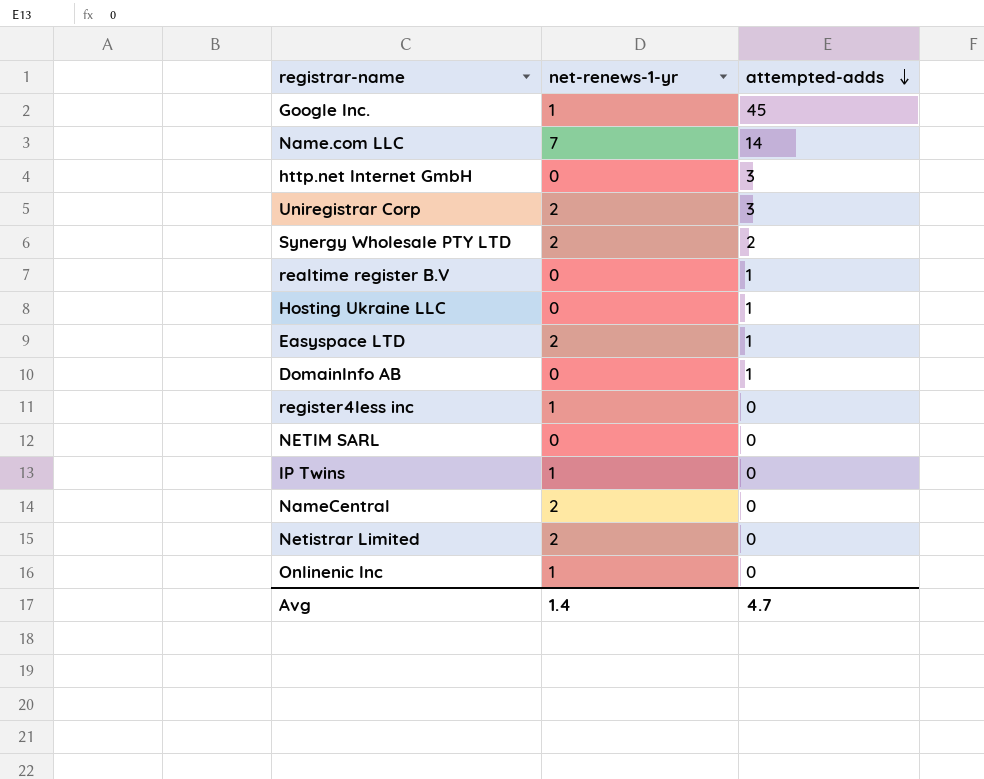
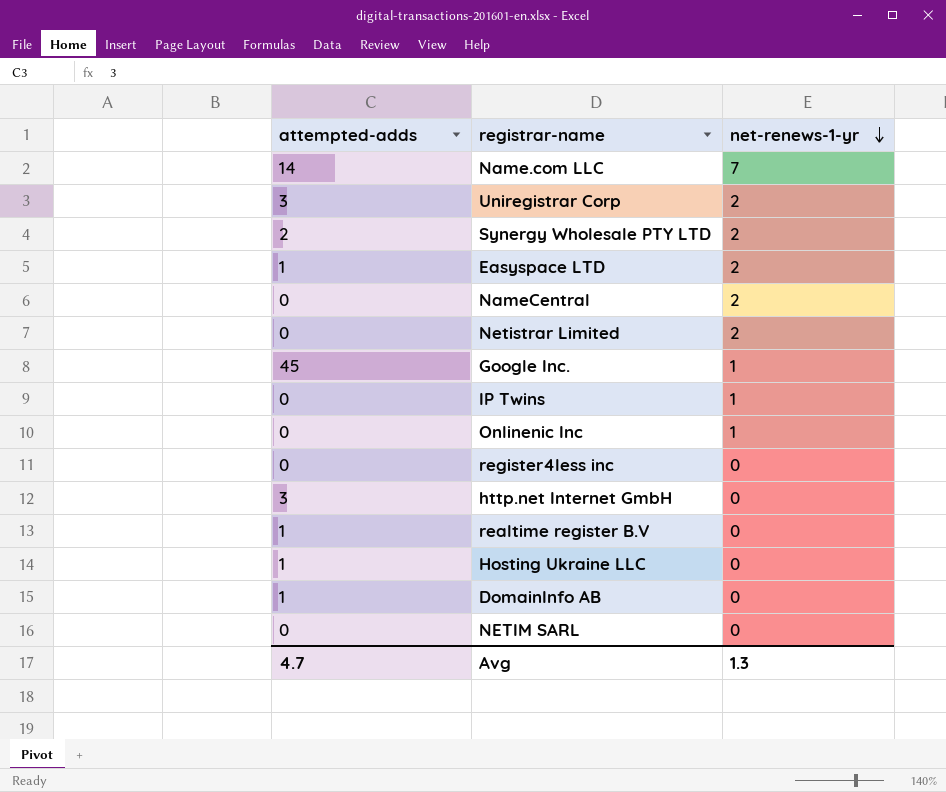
row order: attempted-adds descending -> net-renews-1-yr descending
column attempted-adds | position: 3 -> 1
register4less inc | net-renews-1-yr: 1 -> 0
Avg | net-renews-1-yr: 1.4 -> 1.3

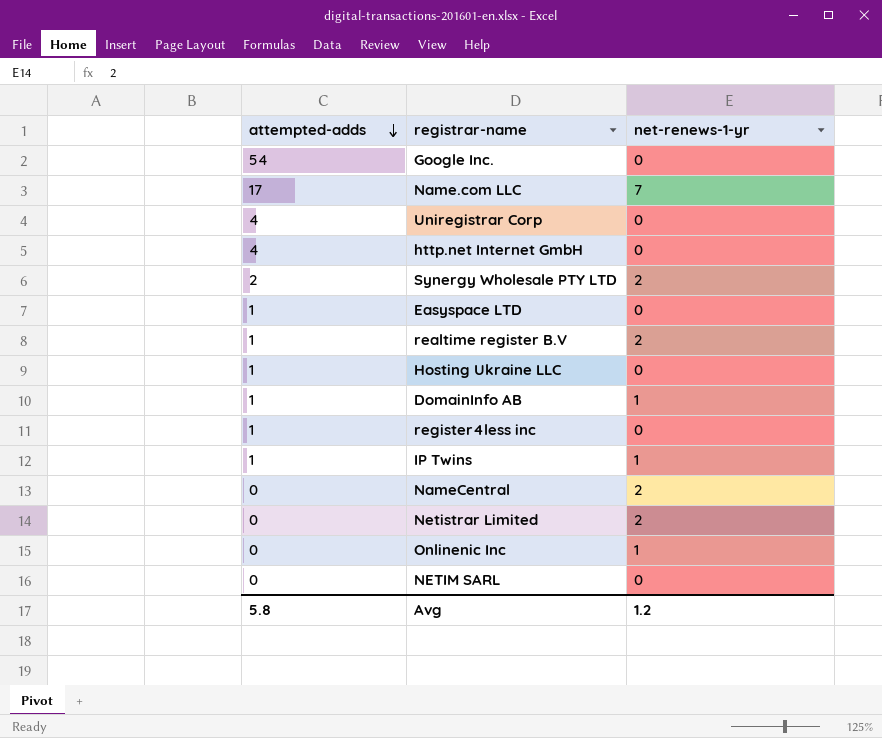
row order: net-renews-1-yr descending -> attempted-adds descending
Google Inc. | attempted-adds: 45 -> 54
Google Inc. | net-renews-1-yr: 1 -> 0
Name.com LLC | attempted-adds: 14 -> 17
Uniregistrar Corp | attempted-adds: 3 -> 4
Uniregistrar Corp | net-renews-1-yr: 2 -> 0
http.net Internet GmbH | attempted-adds: 3 -> 4
Easyspace LTD | net-renews-1-yr: 2 -> 0
realtime register B.V | net-renews-1-yr: 0 -> 2
DomainInfo AB | net-renews-1-yr: 0 -> 1
register4less inc | attempted-adds: 0 -> 1
IP Twins | attempted-adds: 0 -> 1
Avg | attempted-adds: 4.7 -> 5.8
Avg | net-renews-1-yr: 1.3 -> 1.2

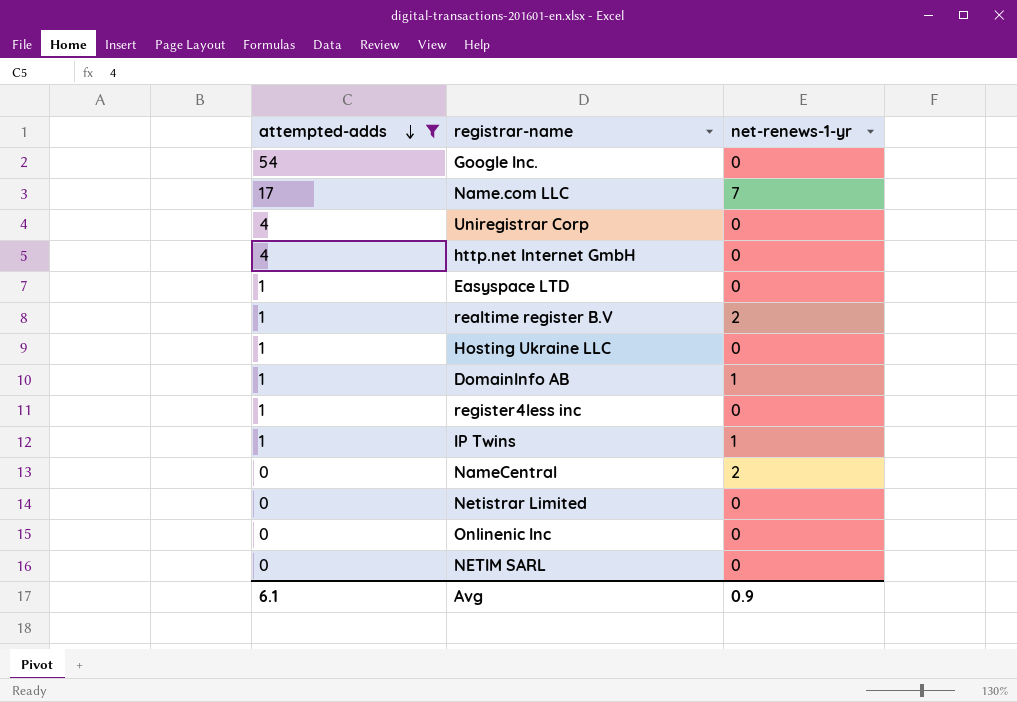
filter: none -> attempted-adds != 2
Netistrar Limited | net-renews-1-yr: 2 -> 0
Onlinenic Inc | net-renews-1-yr: 1 -> 0
Avg | attempted-adds: 5.8 -> 6.1
Avg | net-renews-1-yr: 1.2 -> 0.9

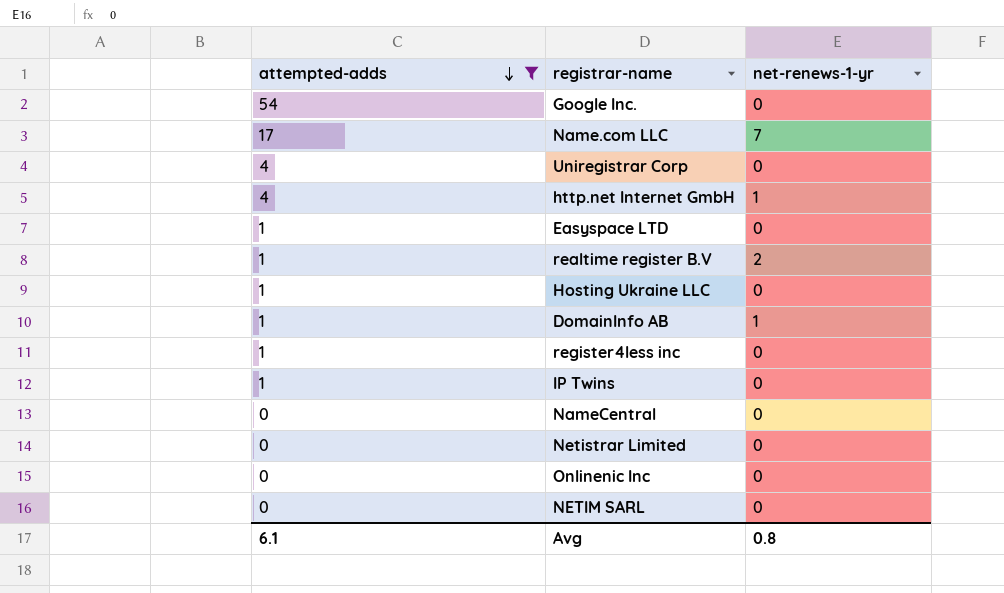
http.net Internet GmbH | net-renews-1-yr: 0 -> 1
IP Twins | net-renews-1-yr: 1 -> 0
NameCentral | net-renews-1-yr: 2 -> 0
Avg | net-renews-1-yr: 0.9 -> 0.8

